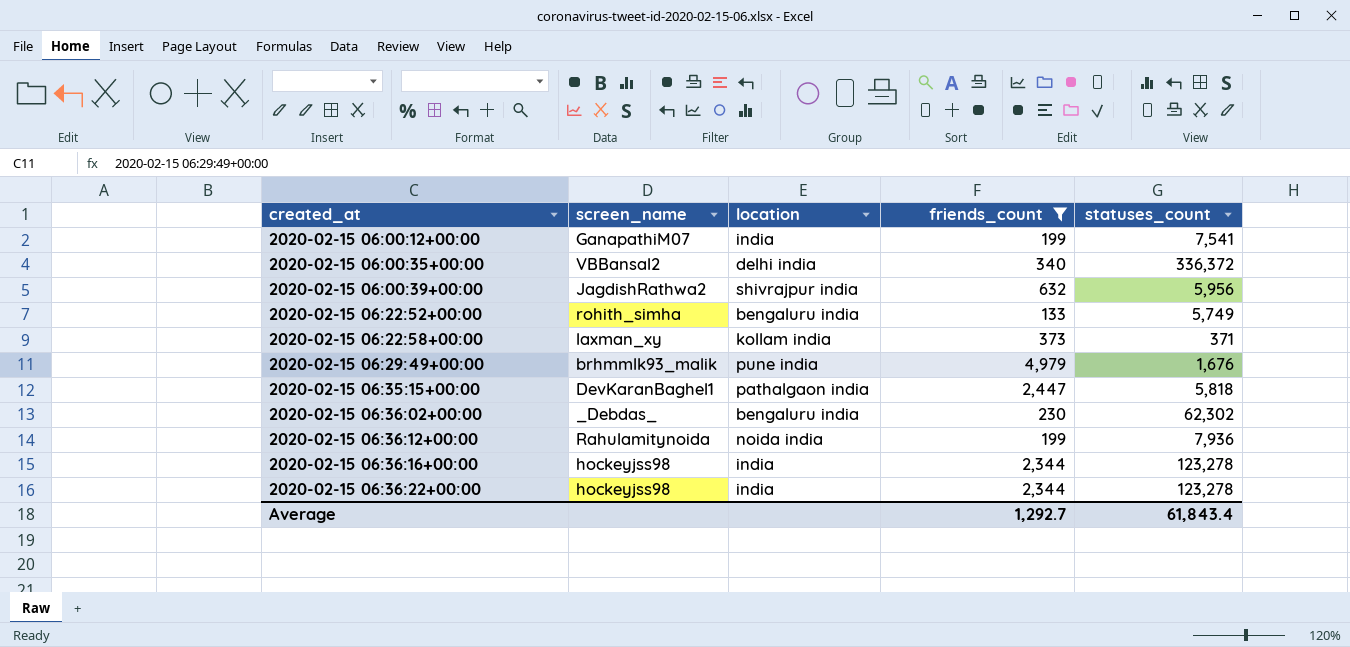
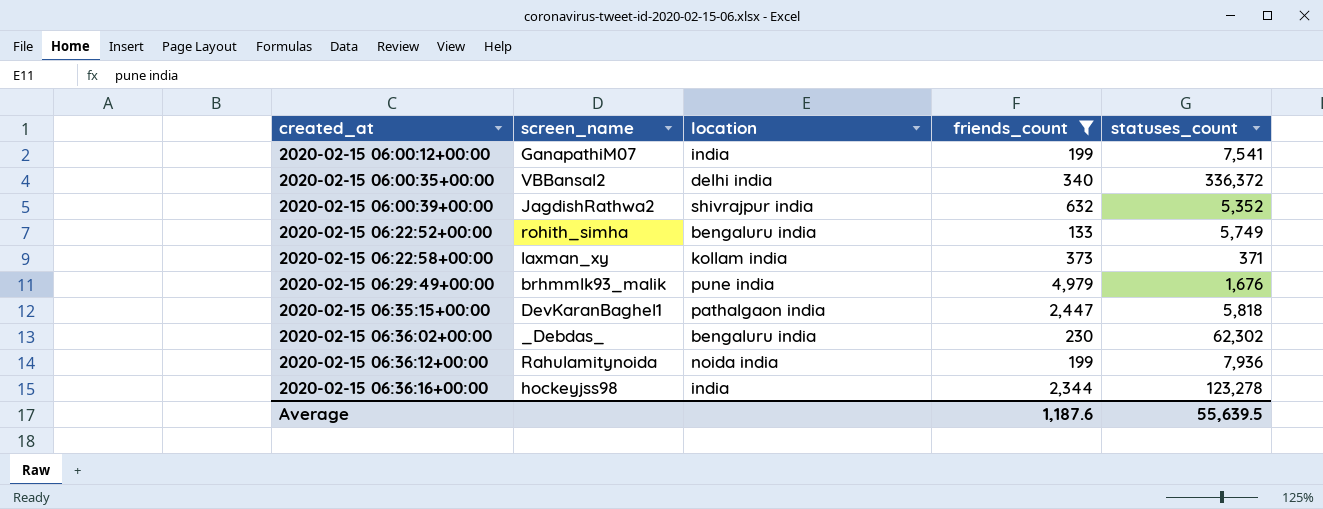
row 2020-02-15 06:36:22+00:00: hockeyjss98 | india | 2,344 | 123,278 -> none
2020-02-15 06:00:39+00:00 | statuses_count: 5,956 -> 5,352
Average | friends_count: 1,292.7 -> 1,187.6
Average | statuses_count: 61,843.4 -> 55,639.5

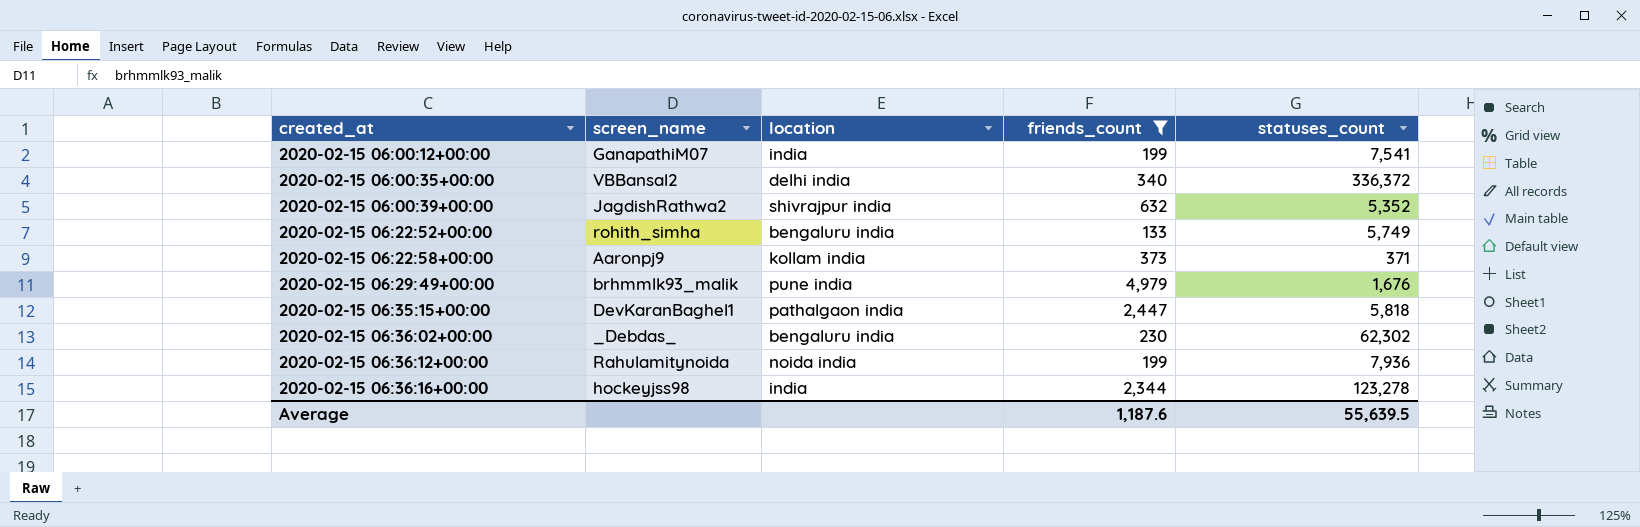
2020-02-15 06:22:58+00:00 | screen_name: laxman_xy -> Aaronpj9

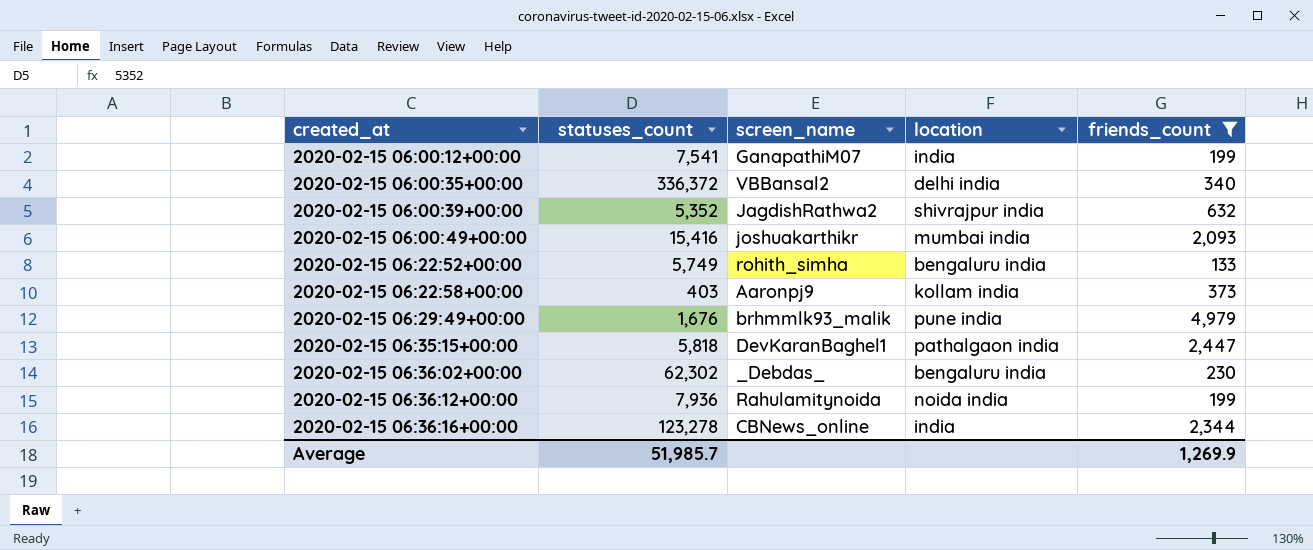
column statuses_count | position: 5 -> 2
row 2020-02-15 06:00:49+00:00: none -> 15,416 | joshuakarthikr | mumbai india | 2,093
2020-02-15 06:22:58+00:00 | statuses_count: 371 -> 403
2020-02-15 06:36:16+00:00 | screen_name: hockeyjss98 -> CBNews_online
Average | statuses_count: 55,639.5 -> 51,985.7
Average | friends_count: 1,187.6 -> 1,269.9

